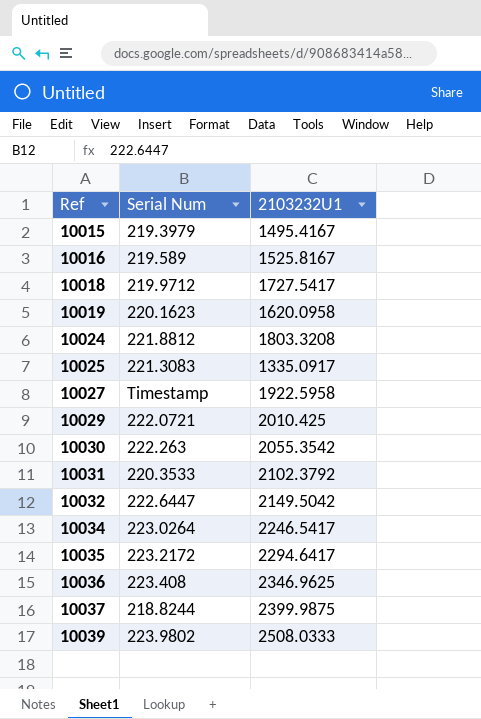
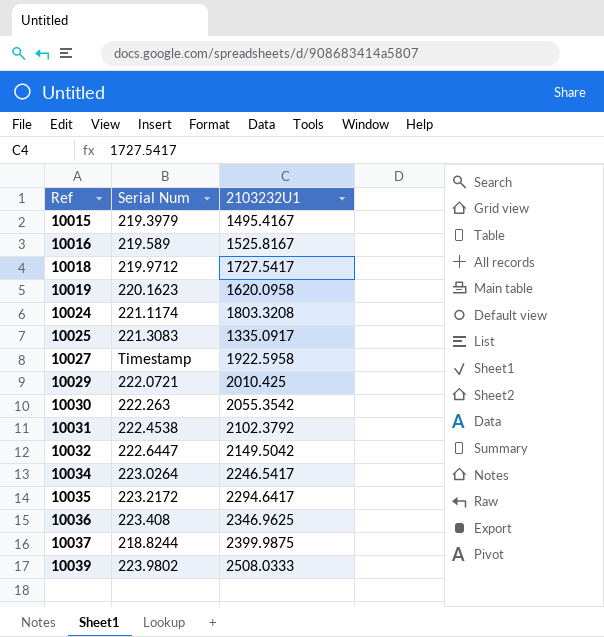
10024 | Serial Num: 221.8812 -> 221.1174
10031 | Serial Num: 220.3533 -> 222.4538

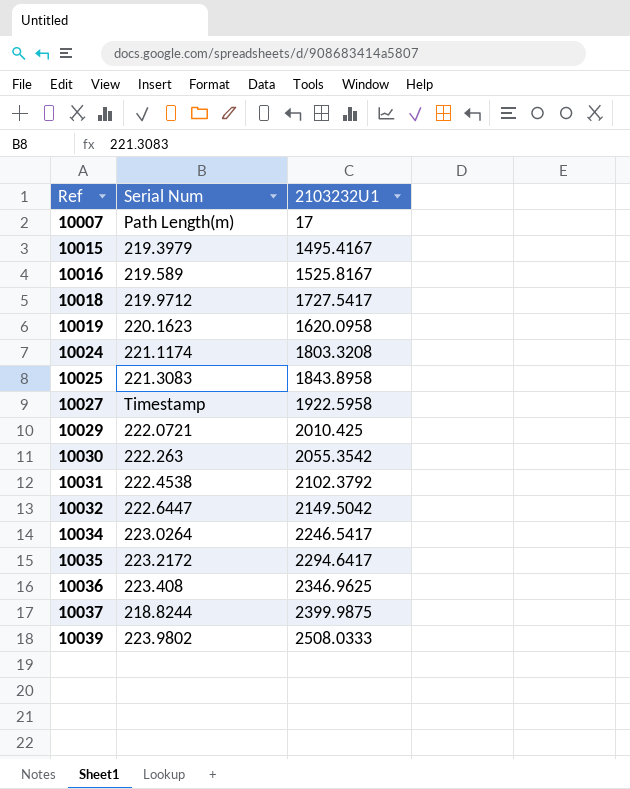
row 10007: none -> Path Length(m) | 17
10025 | 2103232U1: 1335.0917 -> 1843.8958

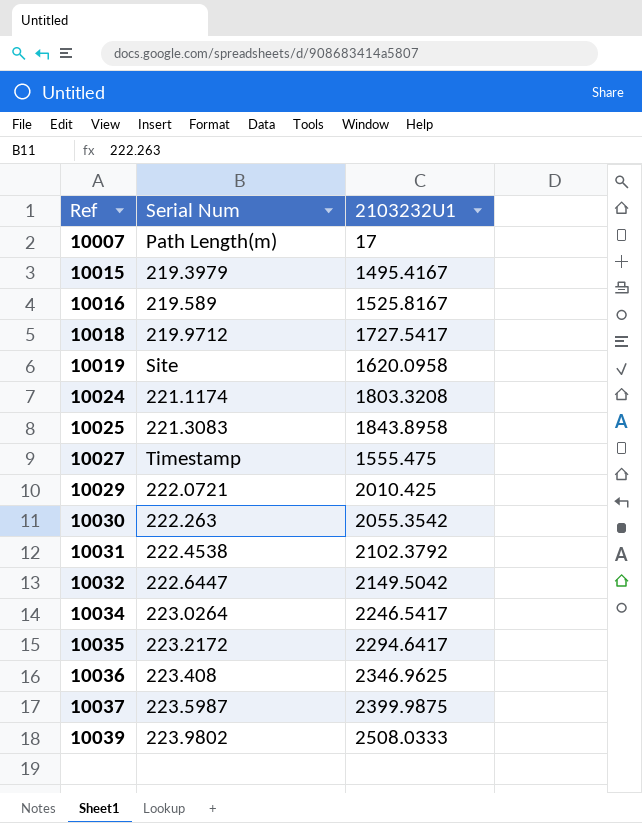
10019 | Serial Num: 220.1623 -> Site
10027 | 2103232U1: 1922.5958 -> 1555.475
10037 | Serial Num: 218.8244 -> 223.5987

